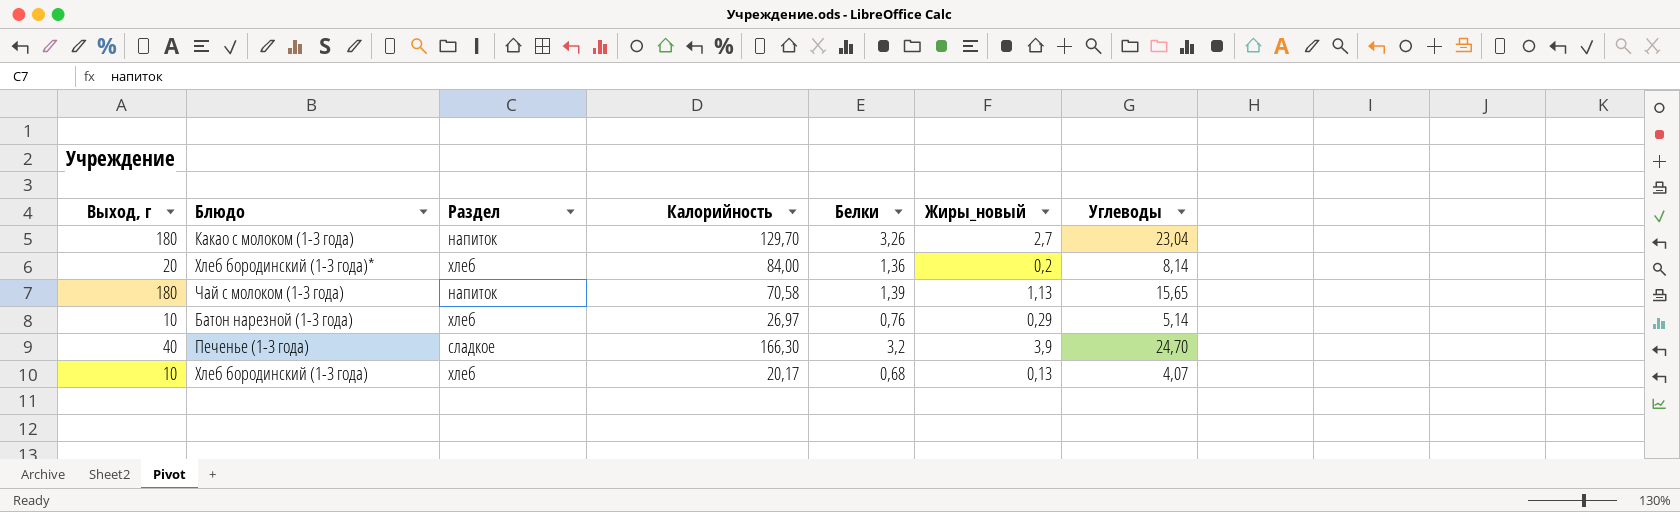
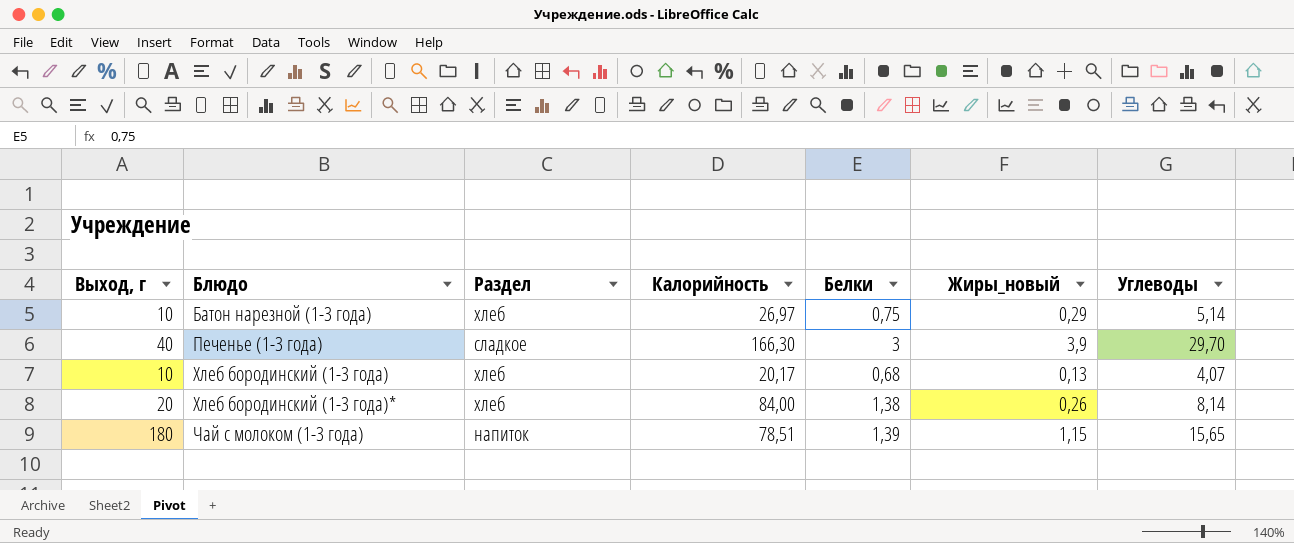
row order: none -> Блюдо ascending
row Какао с молоком (1-3 года): 180 | напиток | 129,70 | 3,26 | 2,7 | 23,04 -> none
Батон нарезной (1-3 года) | Белки: 0,76 -> 0,75
Печенье (1-3 года) | Белки: 3,2 -> 3
Печенье (1-3 года) | Углеводы: 24,70 -> 29,70
Хлеб бородинский (1-3 года)* | Белки: 1,36 -> 1,38
Хлеб бородинский (1-3 года)* | Жиры_новый: 0,2 -> 0,26
Чай с молоком (1-3 года) | Калорийность: 70,58 -> 78,51
Чай с молоком (1-3 года) | Жиры_новый: 1,13 -> 1,15

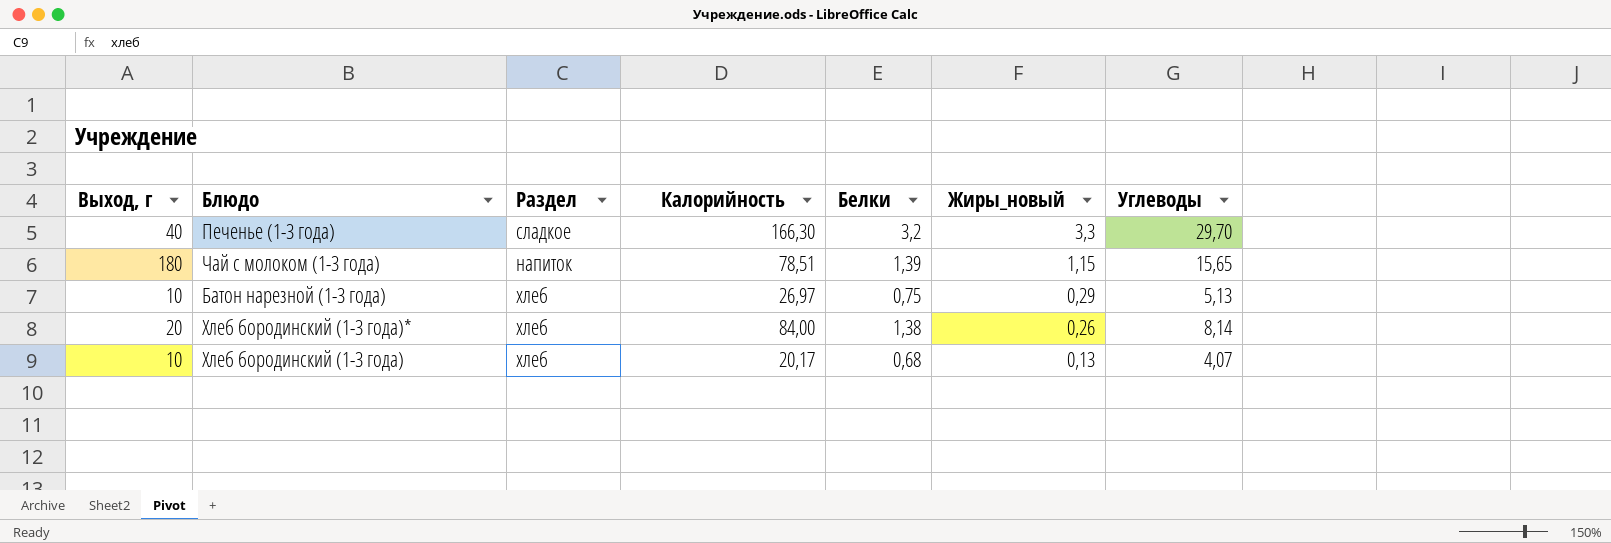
row order: Блюдо ascending -> Жиры_новый descending
Печенье (1-3 года) | Белки: 3 -> 3,2
Печенье (1-3 года) | Жиры_новый: 3,9 -> 3,3
Батон нарезной (1-3 года) | Углеводы: 5,14 -> 5,13

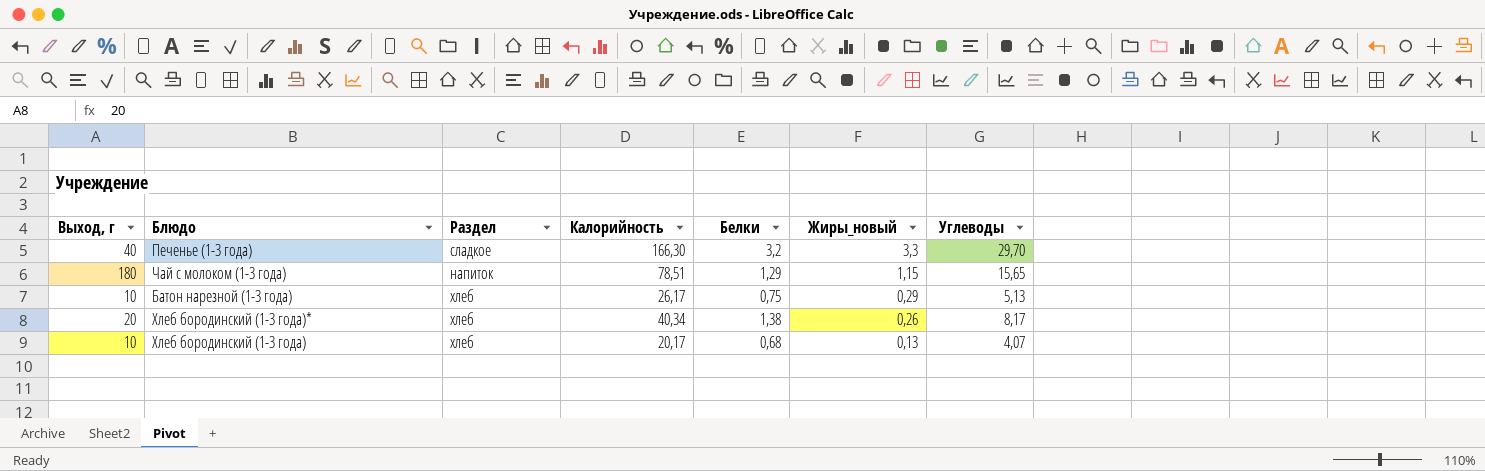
Чай с молоком (1-3 года) | Белки: 1,39 -> 1,29
Батон нарезной (1-3 года) | Калорийность: 26,97 -> 26,17
Хлеб бородинский (1-3 года)* | Калорийность: 84,00 -> 40,34
Хлеб бородинский (1-3 года)* | Углеводы: 8,14 -> 8,17

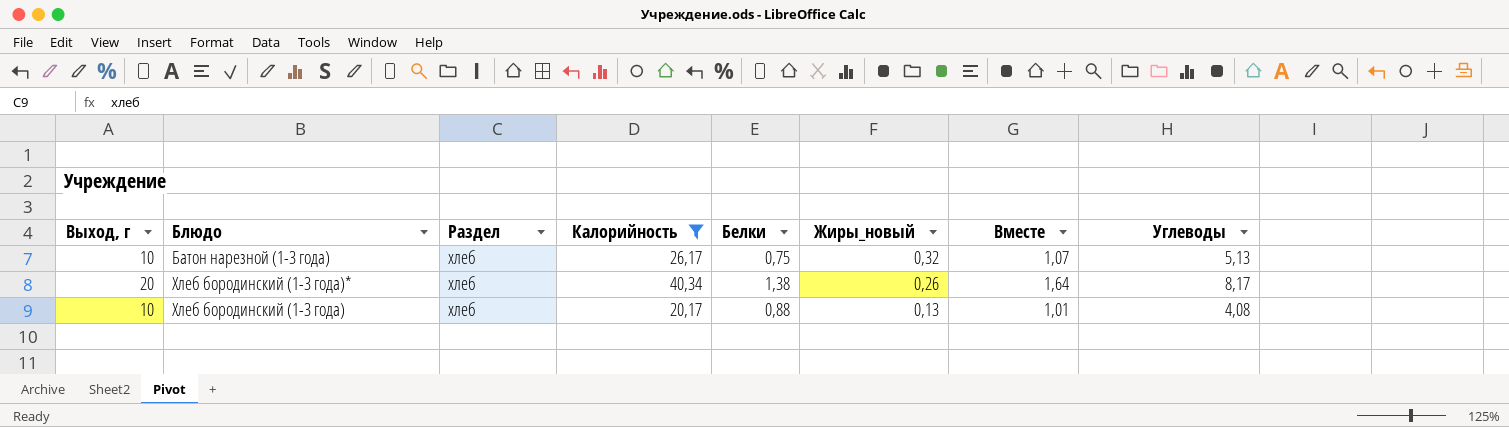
filter: none -> Калорийность <= 40,34
column Вместе | formula: none -> [Белки] + [Жиры_новый]
Батон нарезной (1-3 года) | Жиры_новый: 0,29 -> 0,32
Хлеб бородинский (1-3 года) | Белки: 0,68 -> 0,88
Хлеб бородинский (1-3 года) | Углеводы: 4,07 -> 4,08

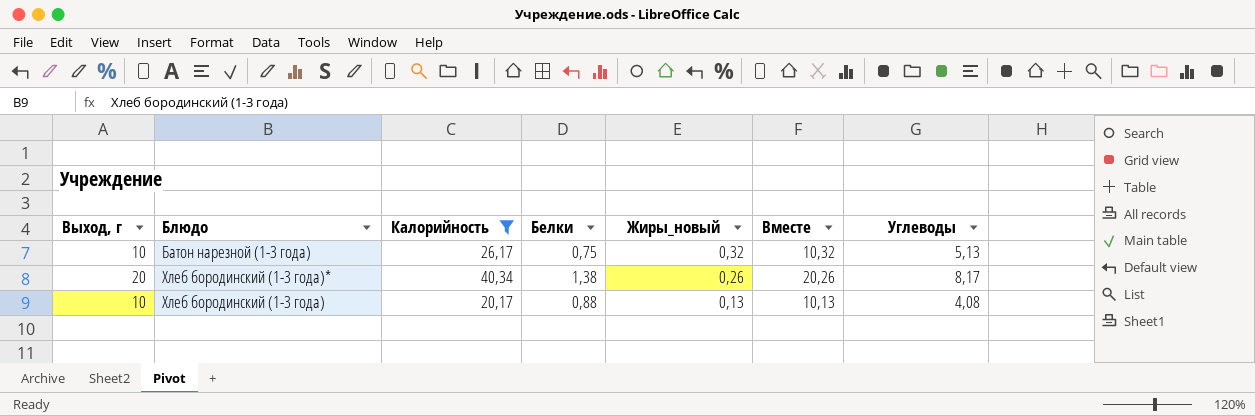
column Раздел | position: 3 -> none
column Вместе | formula: [Белки] + [Жиры_новый] -> [Выход, г] + [Жиры_новый]

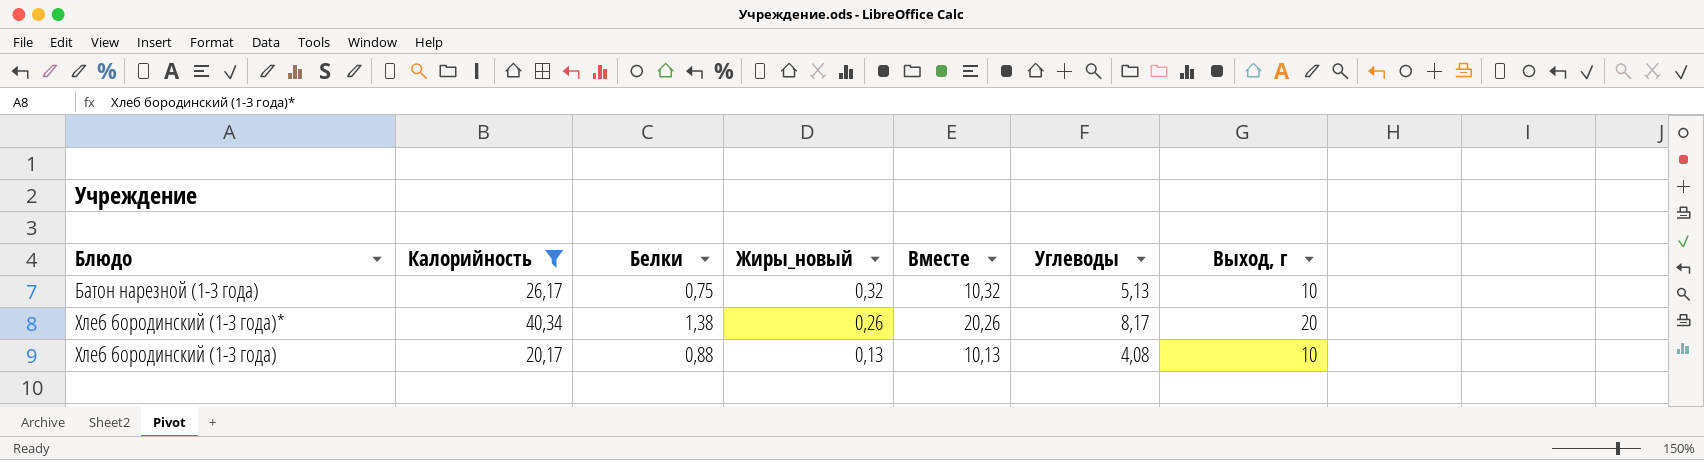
column Выход, г | position: 1 -> 7

